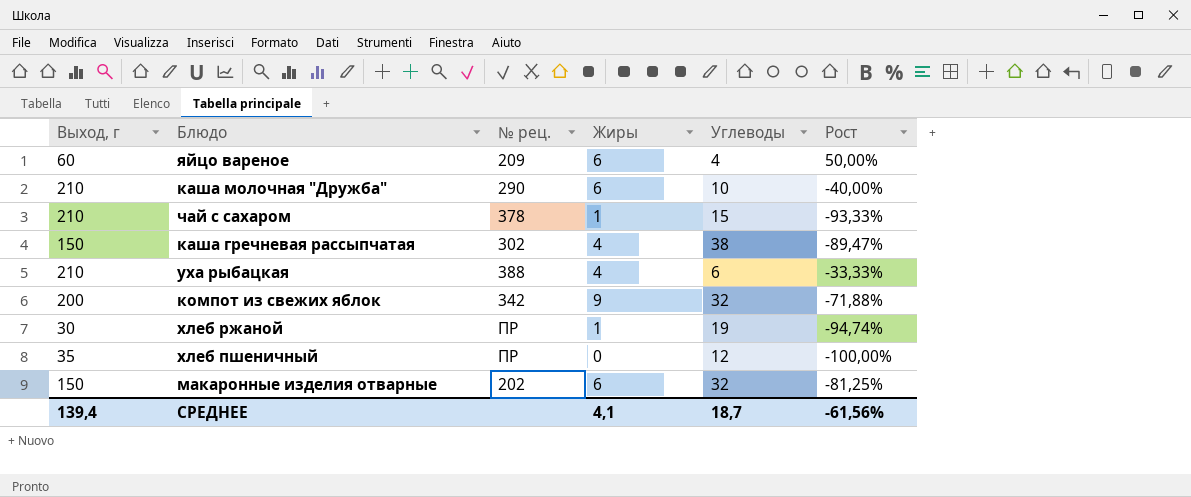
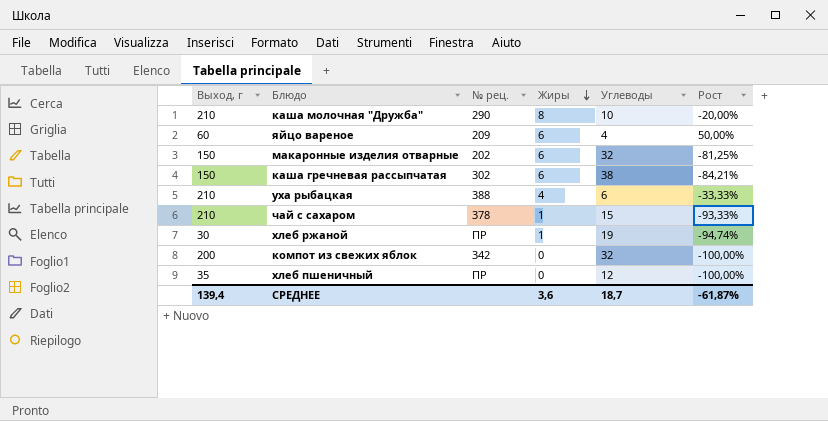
row order: none -> Жиры descending
каша молочная "Дружба" | Жиры: 6 -> 8
каша молочная "Дружба" | Рост: -40,00% -> -20,00%
каша гречневая рассыпчатая | Жиры: 4 -> 6
каша гречневая рассыпчатая | Рост: -89,47% -> -84,21%
компот из свежих яблок | Жиры: 9 -> 0
компот из свежих яблок | Рост: -71,88% -> -100,00%
СРЕДНЕЕ | Жиры: 4,1 -> 3,6
СРЕДНЕЕ | Рост: -61,56% -> -61,87%

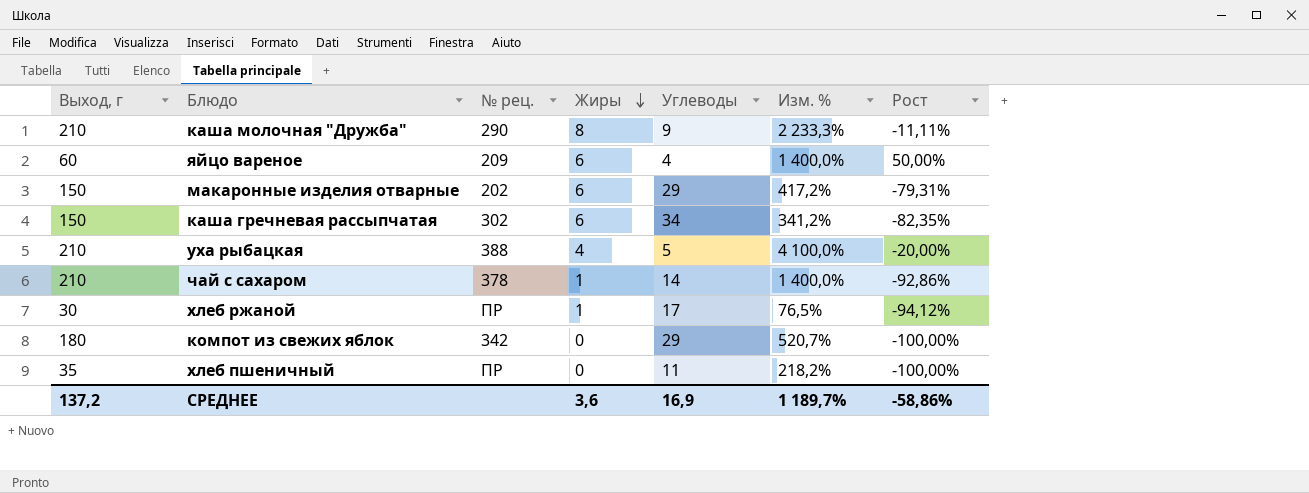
column Изм. % | formula: none -> ([Выход, г] - [Углеводы]) / [Углеводы]
каша молочная "Дружба" | Углеводы: 10 -> 9
каша молочная "Дружба" | Рост: -20,00% -> -11,11%
макаронные изделия отварные | Углеводы: 32 -> 29
макаронные изделия отварные | Рост: -81,25% -> -79,31%
каша гречневая рассыпчатая | Углеводы: 38 -> 34
каша гречневая рассыпчатая | Рост: -84,21% -> -82,35%
уха рыбацкая | Углеводы: 6 -> 5
уха рыбацкая | Рост: -33,33% -> -20,00%
чай с сахаром | Углеводы: 15 -> 14
чай с сахаром | Рост: -93,33% -> -92,86%
хлеб ржаной | Углеводы: 19 -> 17
хлеб ржаной | Рост: -94,74% -> -94,12%
компот из свежих яблок | Выход, г: 200 -> 180
компот из свежих яблок | Углеводы: 32 -> 29
хлеб пшеничный | Углеводы: 12 -> 11
СРЕДНЕЕ | Выход, г: 139,4 -> 137,2
СРЕДНЕЕ | Углеводы: 18,7 -> 16,9
СРЕДНЕЕ | Рост: -61,87% -> -58,86%

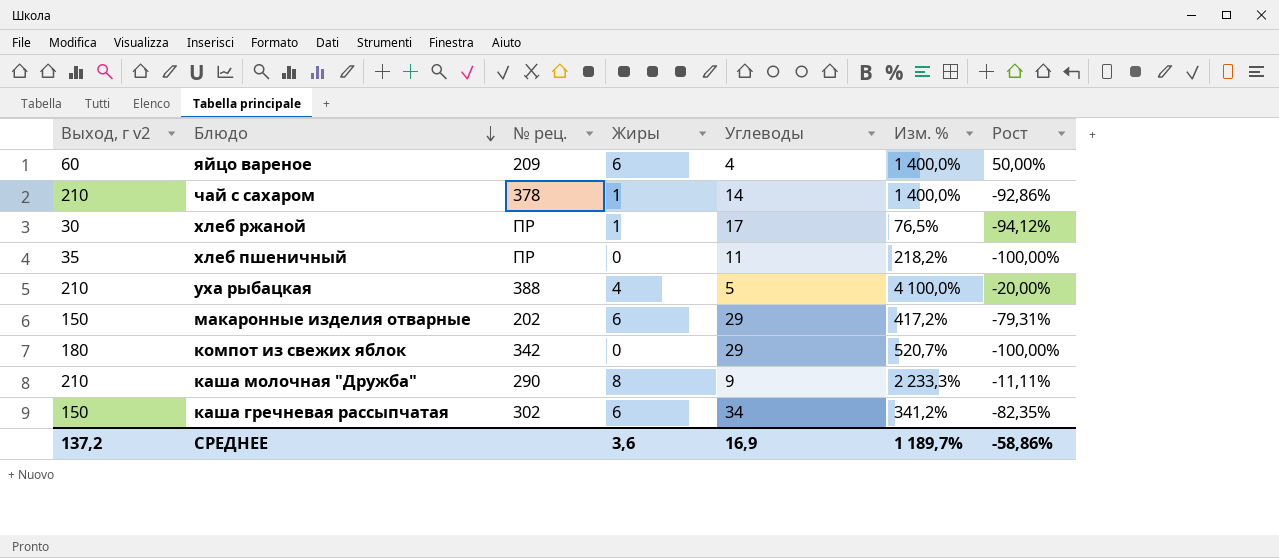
row order: Жиры descending -> Блюдо descending
column name: Выход, г -> Выход, г v2

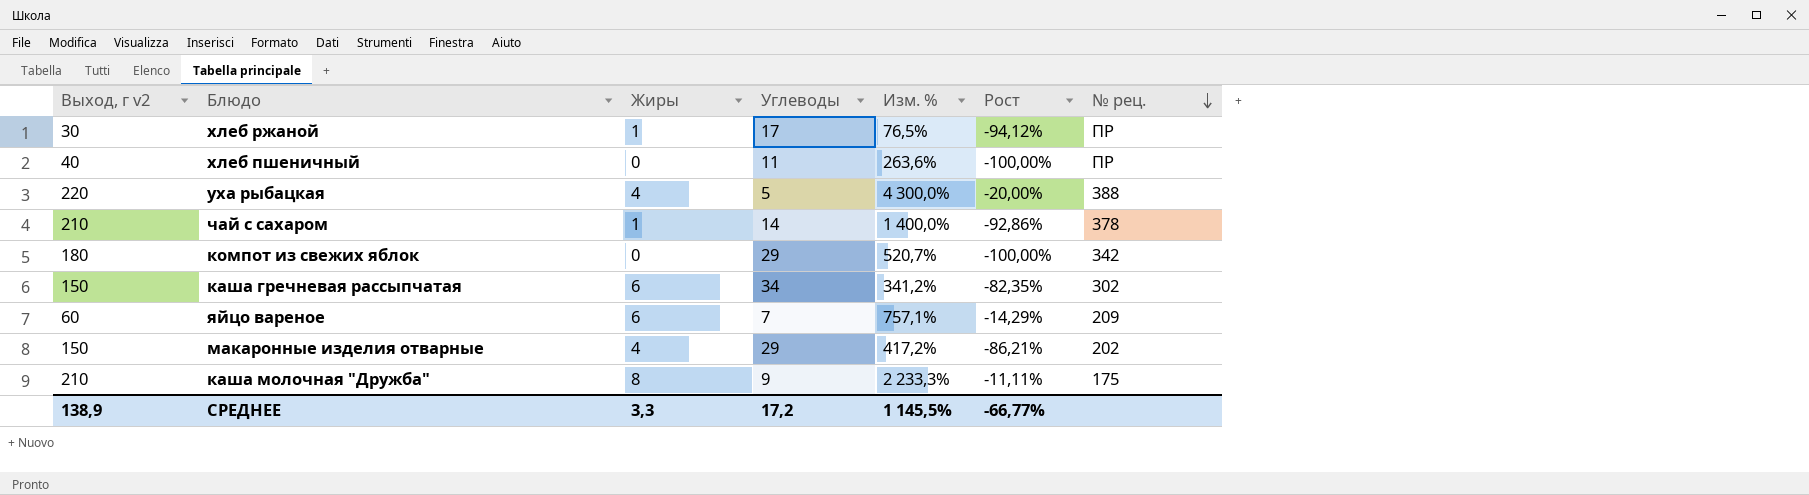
row order: Блюдо descending -> № рец. descending
column № рец. | position: 3 -> 7
хлеб пшеничный | Выход, г v2: 35 -> 40
хлеб пшеничный | Изм. %: 218,2% -> 263,6%
уха рыбацкая | Выход, г v2: 210 -> 220
уха рыбацкая | Изм. %: 4 100,0% -> 4 300,0%
яйцо вареное | Углеводы: 4 -> 7
яйцо вареное | Изм. %: 1 400,0% -> 757,1%
яйцо вареное | Рост: 50,00% -> -14,29%
макаронные изделия отварные | Жиры: 6 -> 4
макаронные изделия отварные | Рост: -79,31% -> -86,21%
каша молочная "Дружба" | № рец.: 290 -> 175
СРЕДНЕЕ | Выход, г v2: 137,2 -> 138,9
СРЕДНЕЕ | Жиры: 3,6 -> 3,3
СРЕДНЕЕ | Углеводы: 16,9 -> 17,2
СРЕДНЕЕ | Изм. %: 1 189,7% -> 1 145,5%
СРЕДНЕЕ | Рост: -58,86% -> -66,77%

